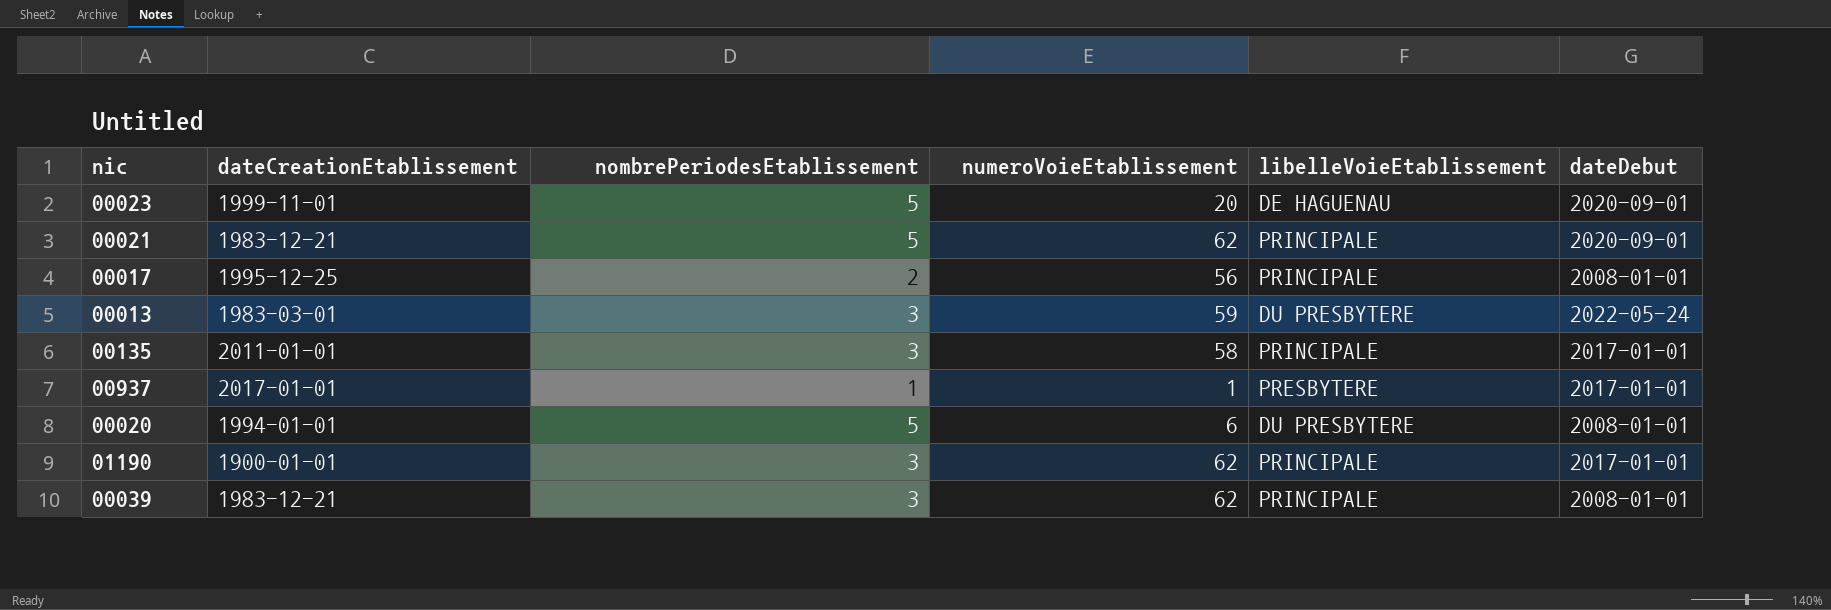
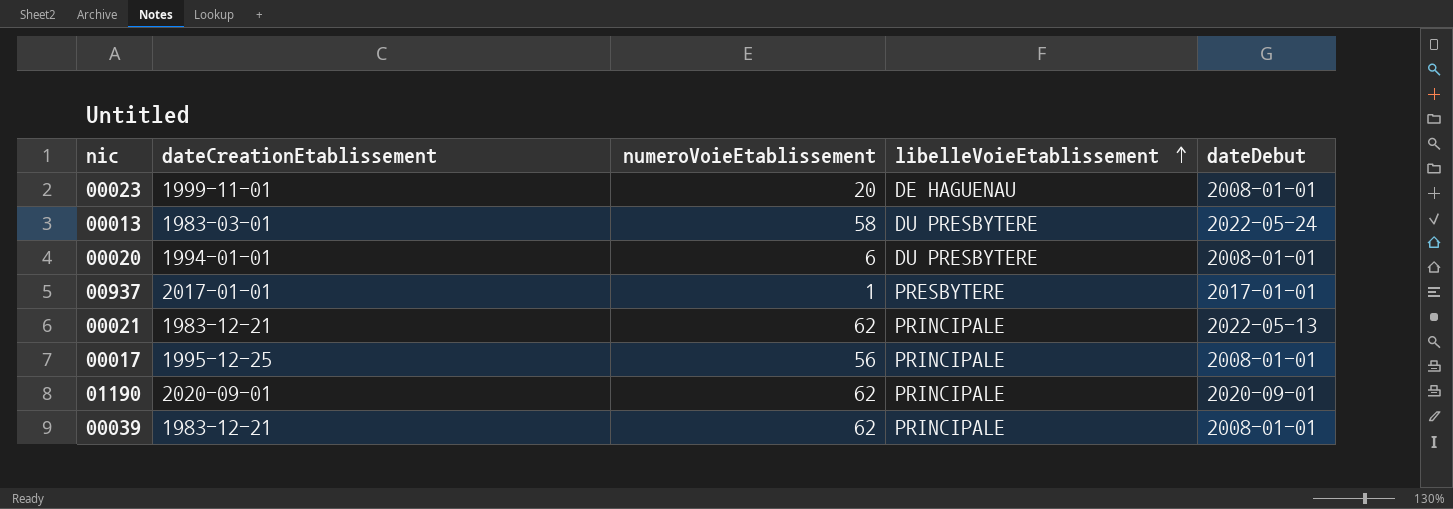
row order: none -> libelleVoieEtablissement ascending
column nombrePeriodesEtablissement | position: 3 -> none
row 00135: 2011-01-01 | 3 | 58 | PRINCIPALE | 2017-01-01 -> none
00023 | dateDebut: 2020-09-01 -> 2008-01-01
00013 | numeroVoieEtablissement: 59 -> 58
00021 | dateDebut: 2020-09-01 -> 2022-05-13
01190 | dateCreationEtablissement: 1900-01-01 -> 2020-09-01
01190 | dateDebut: 2017-01-01 -> 2020-09-01

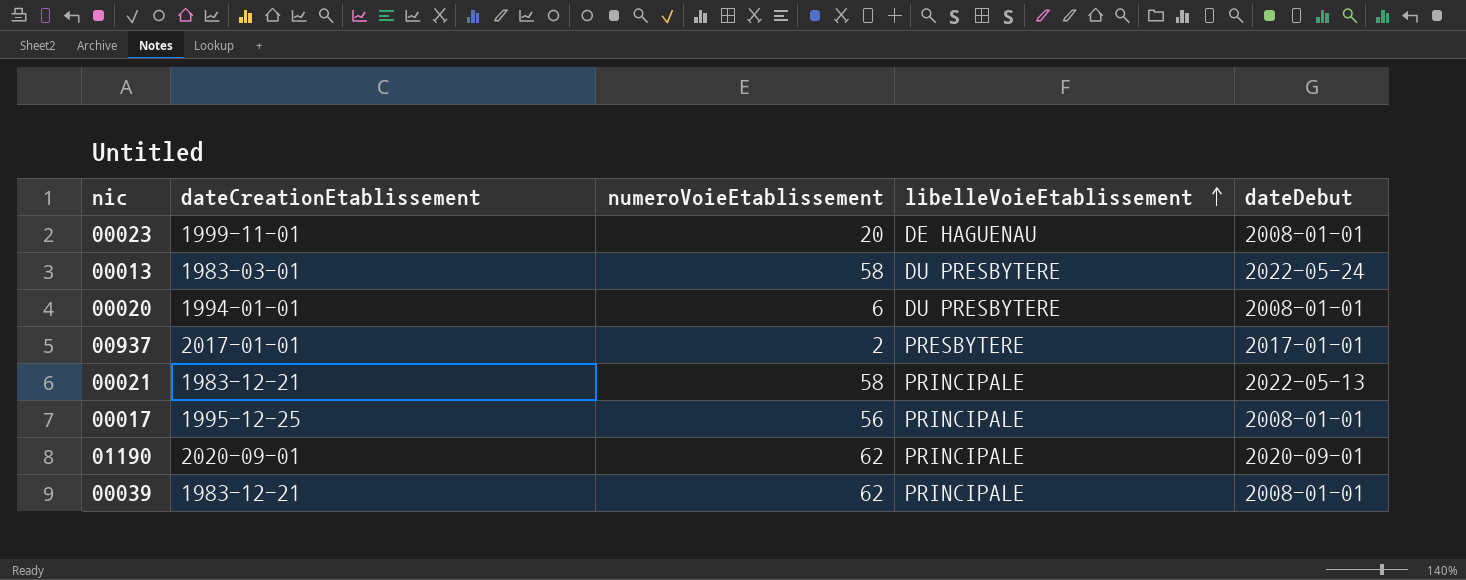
00937 | numeroVoieEtablissement: 1 -> 2
00021 | numeroVoieEtablissement: 62 -> 58

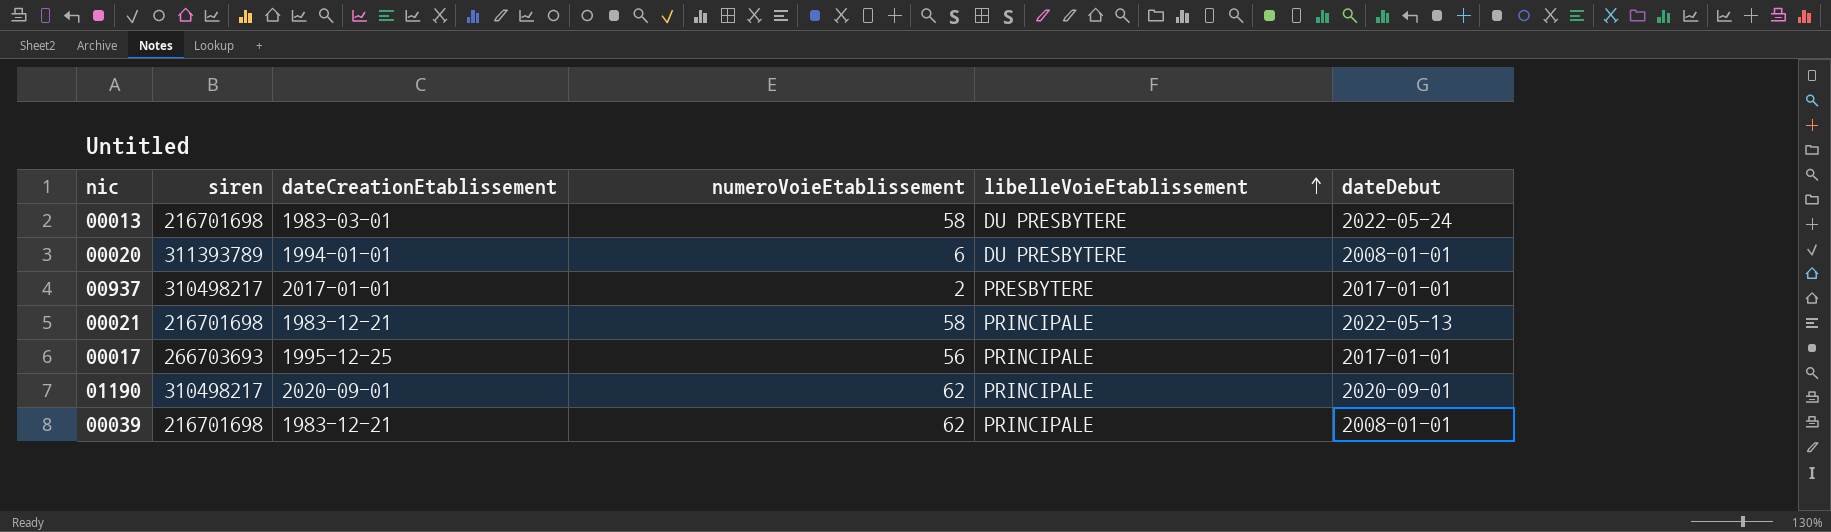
column siren | position: none -> 2
row 00023: 1999-11-01 | 20 | DE HAGUENAU | 2008-01-01 -> none
00017 | dateDebut: 2008-01-01 -> 2017-01-01

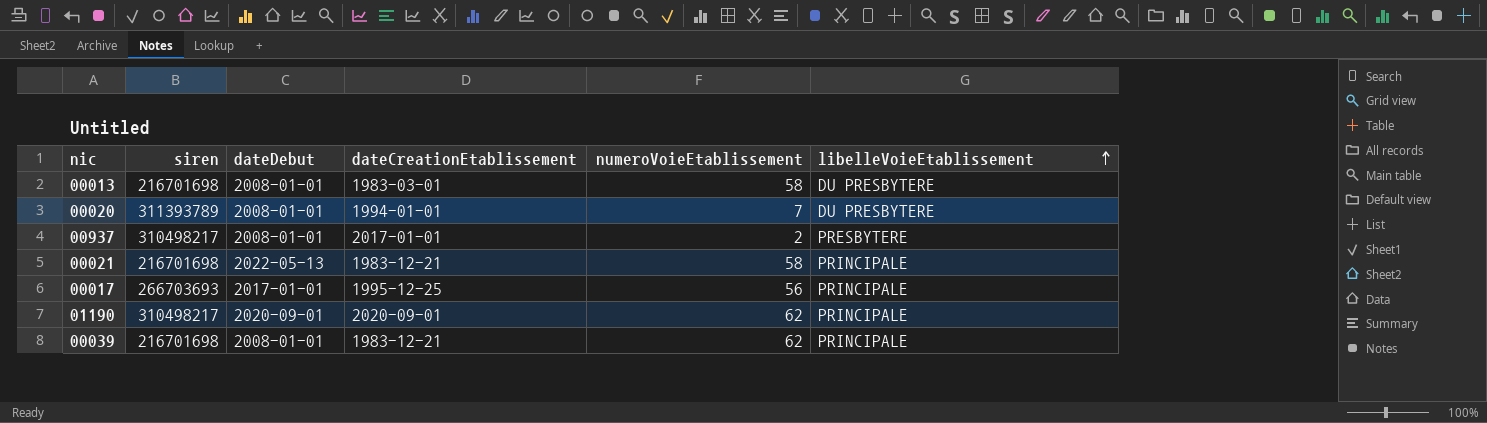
column dateDebut | position: 6 -> 3
00013 | dateDebut: 2022-05-24 -> 2008-01-01
00020 | numeroVoieEtablissement: 6 -> 7
00937 | dateDebut: 2017-01-01 -> 2008-01-01

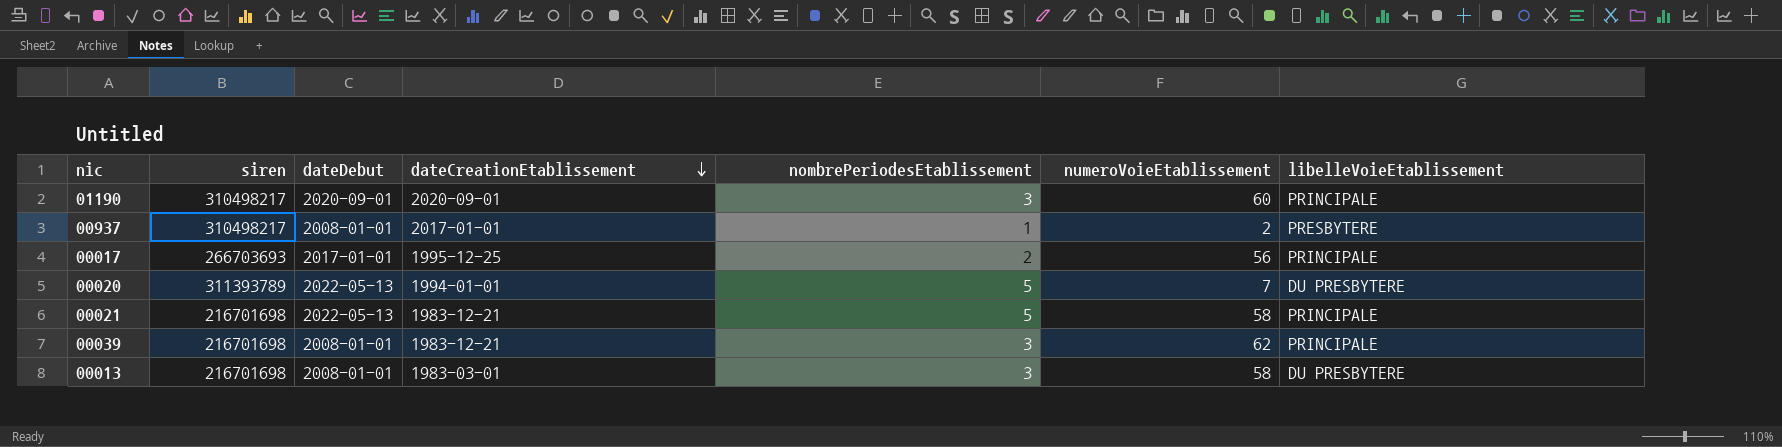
row order: libelleVoieEtablissement ascending -> dateCreationEtablissement descending
column nombrePeriodesEtablissement | position: none -> 5
01190 | numeroVoieEtablissement: 62 -> 60
00020 | dateDebut: 2008-01-01 -> 2022-05-13

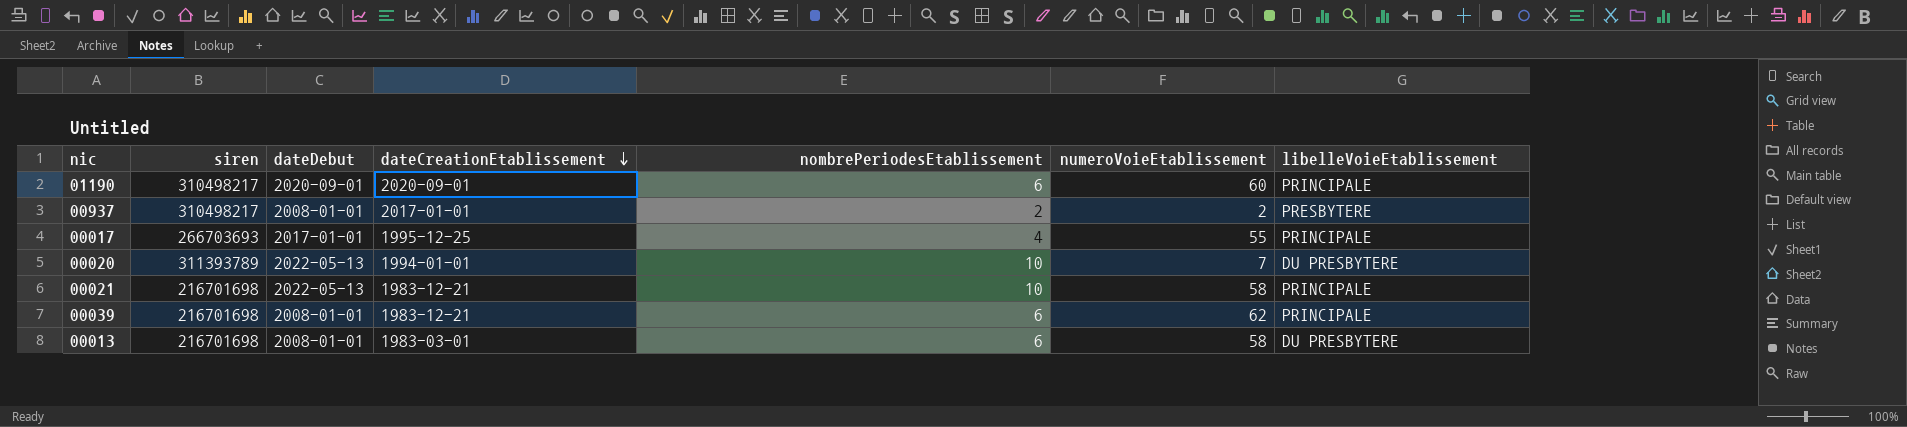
01190 | nombrePeriodesEtablissement: 3 -> 6
00937 | nombrePeriodesEtablissement: 1 -> 2
00017 | nombrePeriodesEtablissement: 2 -> 4
00017 | numeroVoieEtablissement: 56 -> 55
00020 | nombrePeriodesEtablissement: 5 -> 10
00021 | nombrePeriodesEtablissement: 5 -> 10
00039 | nombrePeriodesEtablissement: 3 -> 6
00013 | nombrePeriodesEtablissement: 3 -> 6

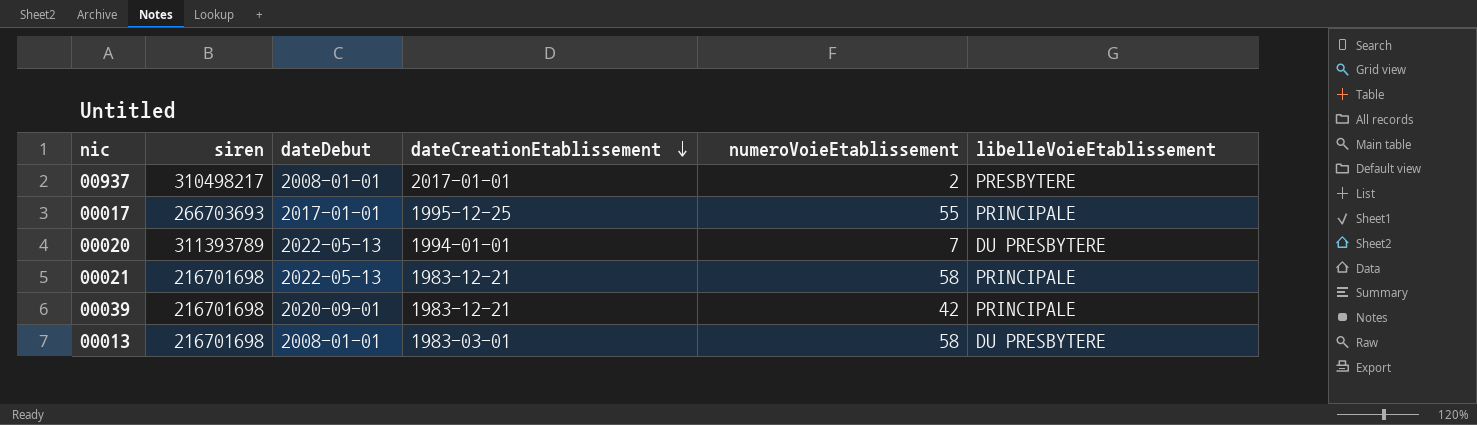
column nombrePeriodesEtablissement | position: 5 -> none
row 01190: 310498217 | 2020-09-01 | 2020-09-01 | 6 | 60 | PRINCIPALE -> none
00039 | dateDebut: 2008-01-01 -> 2020-09-01
00039 | numeroVoieEtablissement: 62 -> 42

